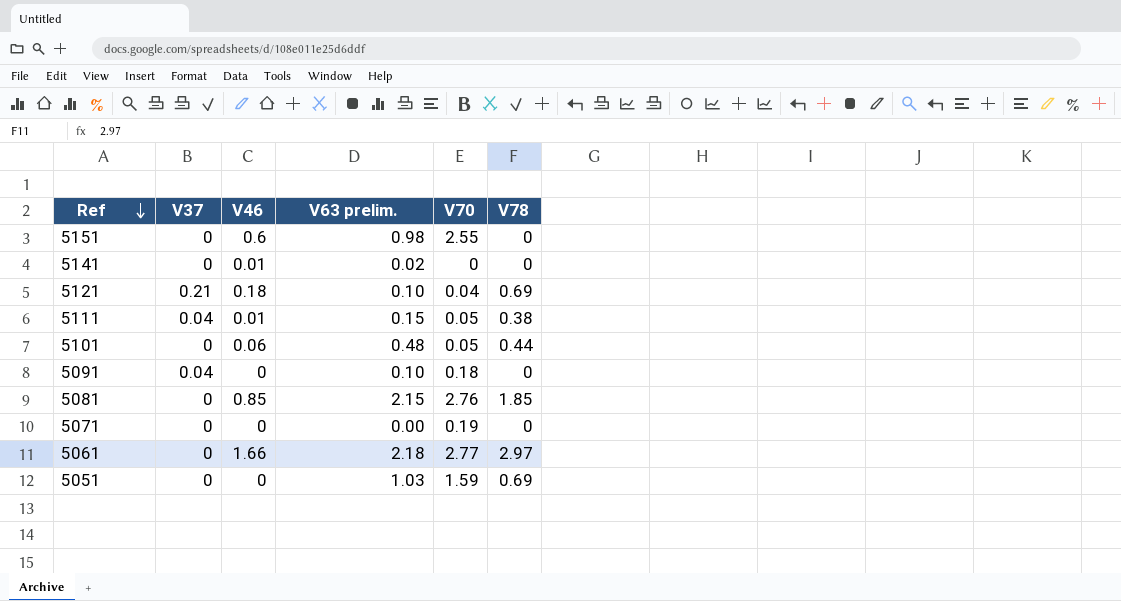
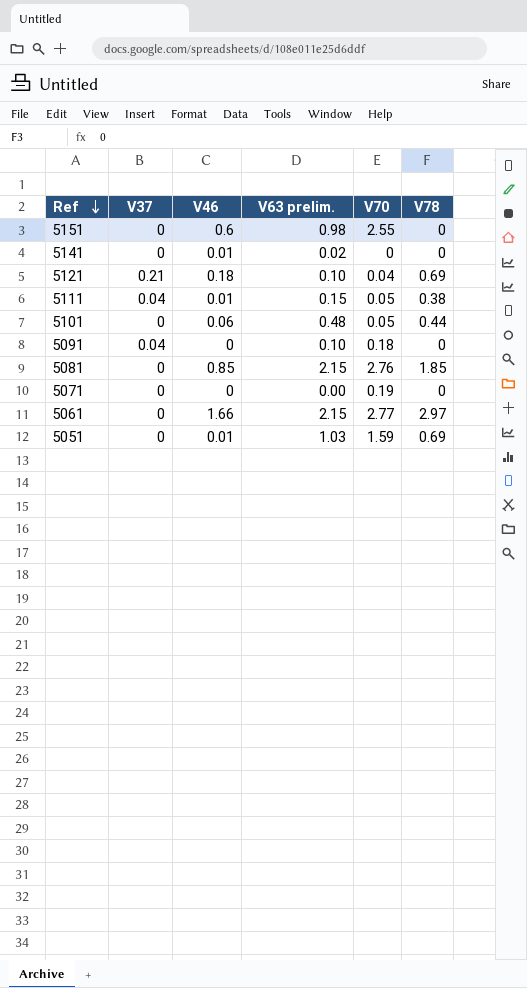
5061 | V63 prelim.: 2.18 -> 2.15
5051 | V46: 0 -> 0.01

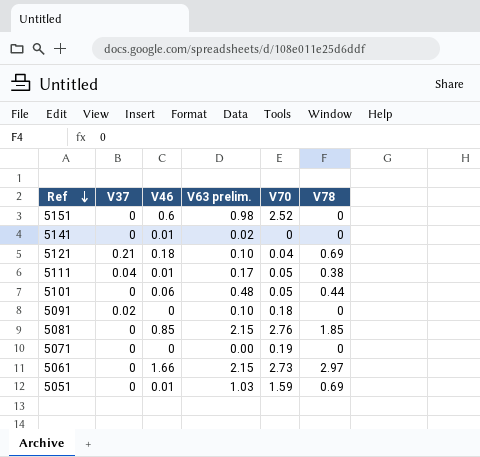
5151 | V70: 2.55 -> 2.52
5111 | V63 prelim.: 0.15 -> 0.17
5091 | V37: 0.04 -> 0.02
5061 | V70: 2.77 -> 2.73

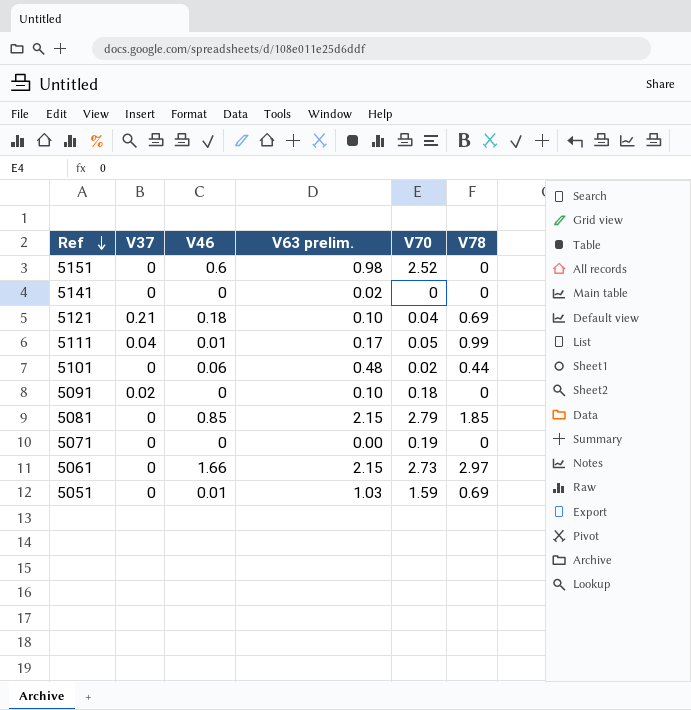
5141 | V46: 0.01 -> 0
5111 | V78: 0.38 -> 0.99
5101 | V70: 0.05 -> 0.02
5081 | V70: 2.76 -> 2.79

